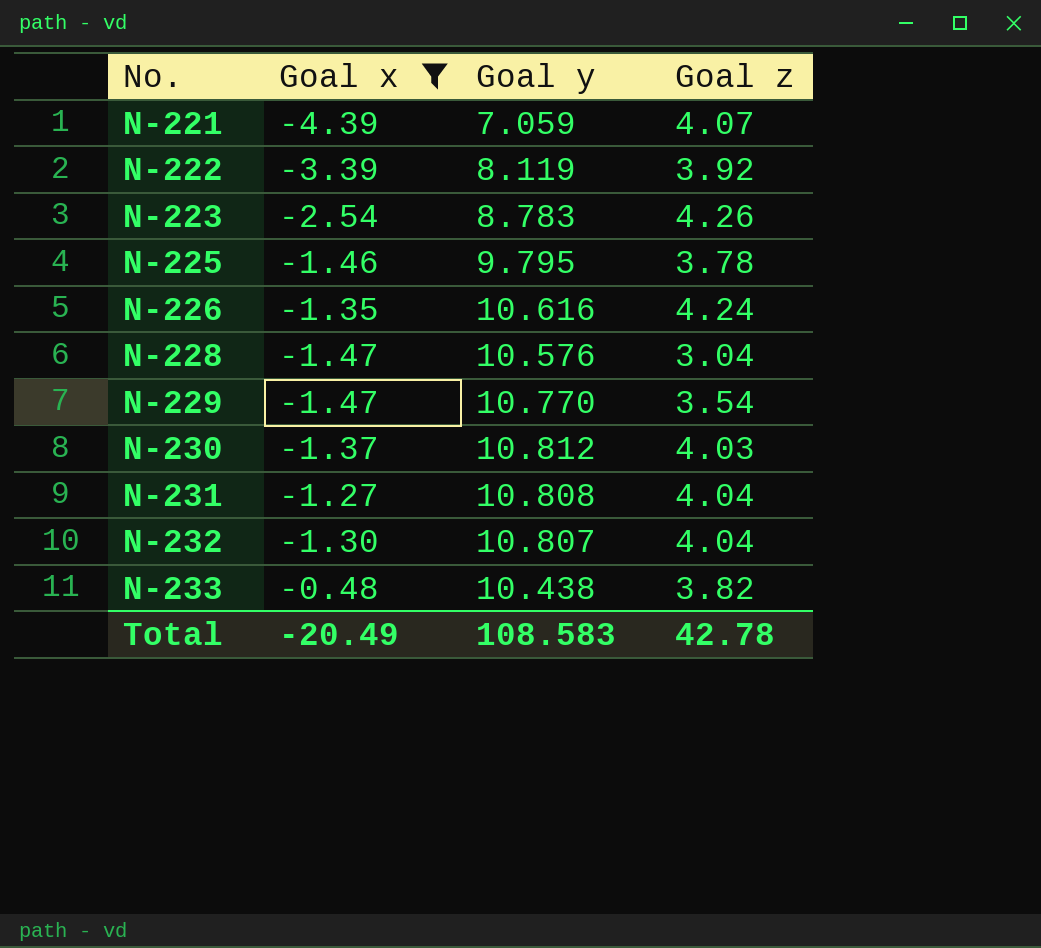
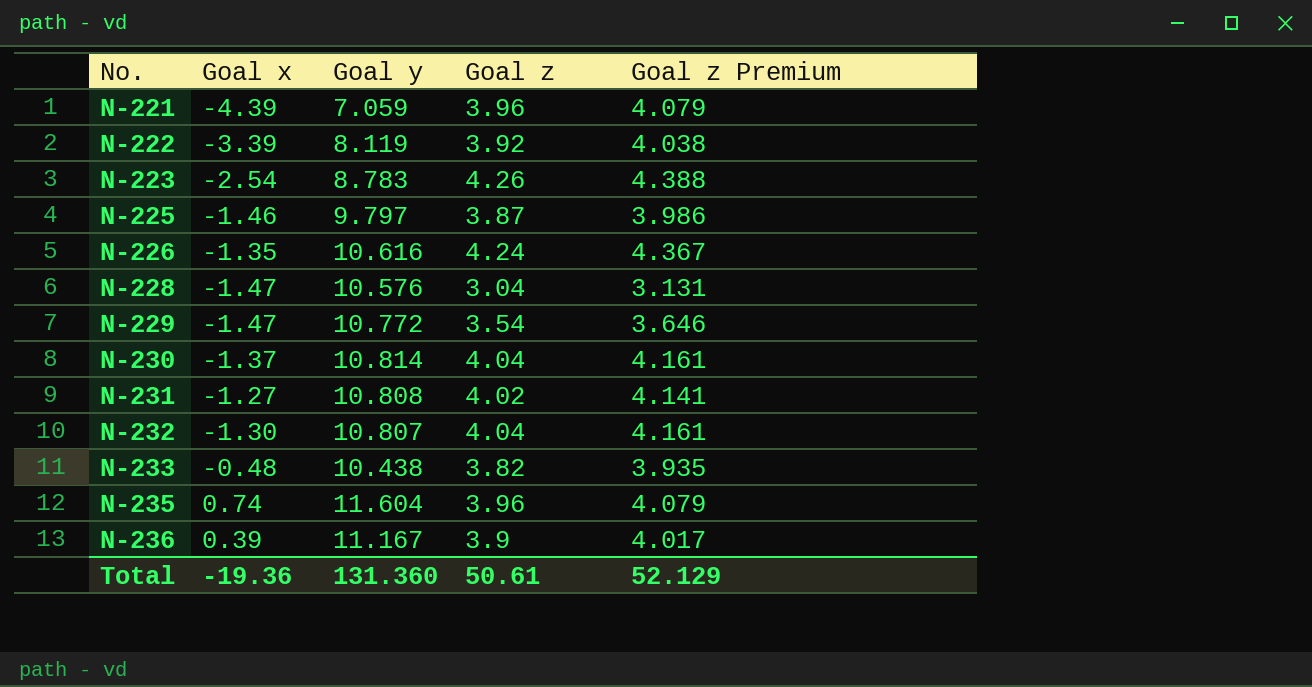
filter: Goal x <= -0.48 -> none
column Goal z Premium | formula: none -> [Goal z] * 1.03
N-221 | Goal z: 4.07 -> 3.96
N-225 | Goal y: 9.795 -> 9.797
N-225 | Goal z: 3.78 -> 3.87
N-229 | Goal y: 10.770 -> 10.772
N-230 | Goal y: 10.812 -> 10.814
N-230 | Goal z: 4.03 -> 4.04
N-231 | Goal z: 4.04 -> 4.02
Total | Goal x: -20.49 -> -19.36
Total | Goal y: 108.583 -> 131.360
Total | Goal z: 42.78 -> 50.61

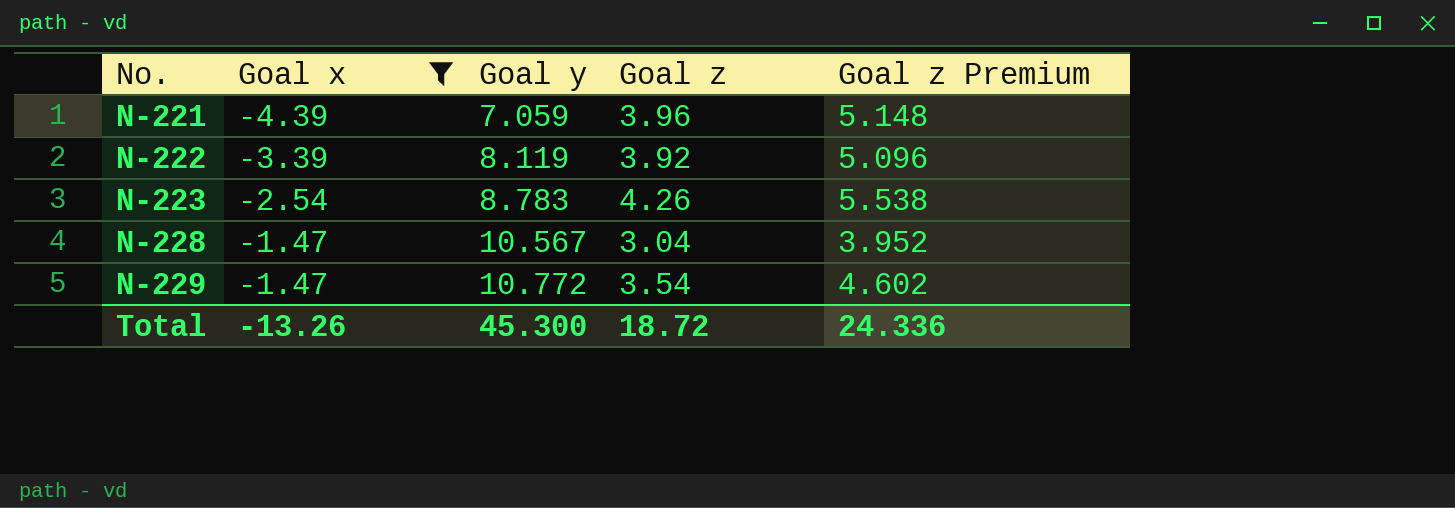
filter: none -> Goal x <= -1.47
column Goal z Premium | formula: [Goal z] * 1.03 -> [Goal z] * 1.3
N-228 | Goal y: 10.576 -> 10.567
Total | Goal x: -19.36 -> -13.26
Total | Goal y: 131.360 -> 45.300
Total | Goal z: 50.61 -> 18.72
Total | Goal z Premium: 52.129 -> 24.336

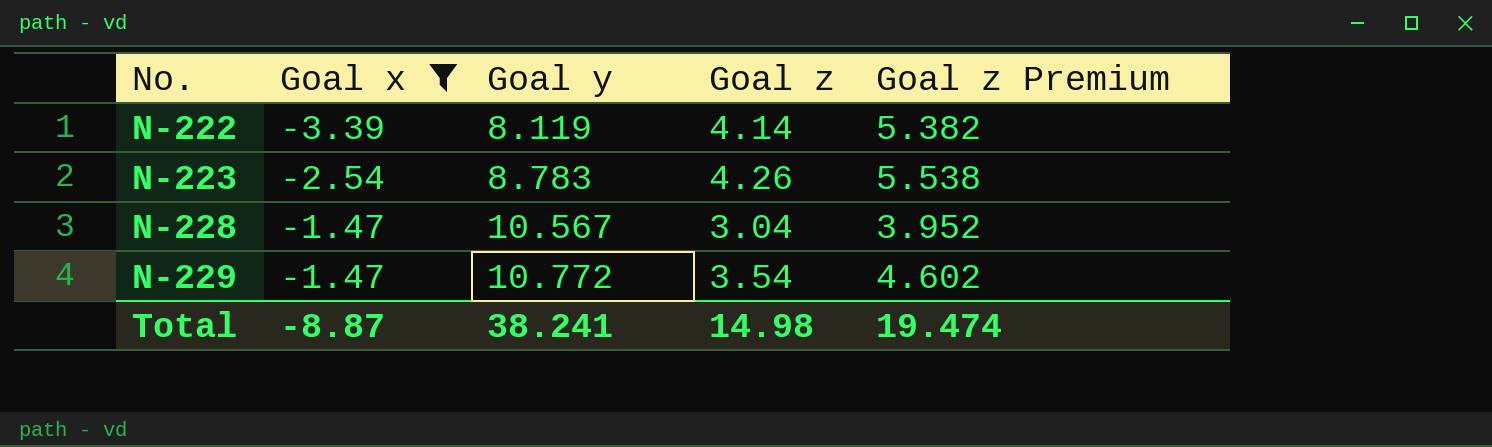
row N-221: -4.39 | 7.059 | 3.96 | 5.148 -> none
N-222 | Goal z: 3.92 -> 4.14
N-222 | Goal z Premium: 5.096 -> 5.382
Total | Goal x: -13.26 -> -8.87
Total | Goal y: 45.300 -> 38.241
Total | Goal z: 18.72 -> 14.98
Total | Goal z Premium: 24.336 -> 19.474

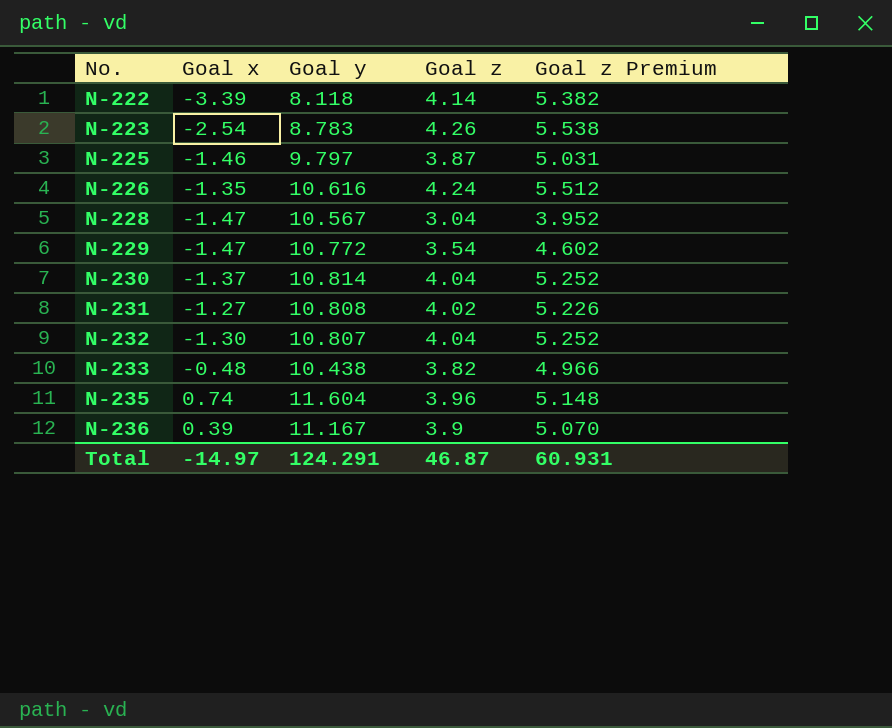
filter: Goal x <= -1.47 -> none
N-222 | Goal y: 8.119 -> 8.118
Total | Goal x: -8.87 -> -14.97
Total | Goal y: 38.241 -> 124.291
Total | Goal z: 14.98 -> 46.87
Total | Goal z Premium: 19.474 -> 60.931

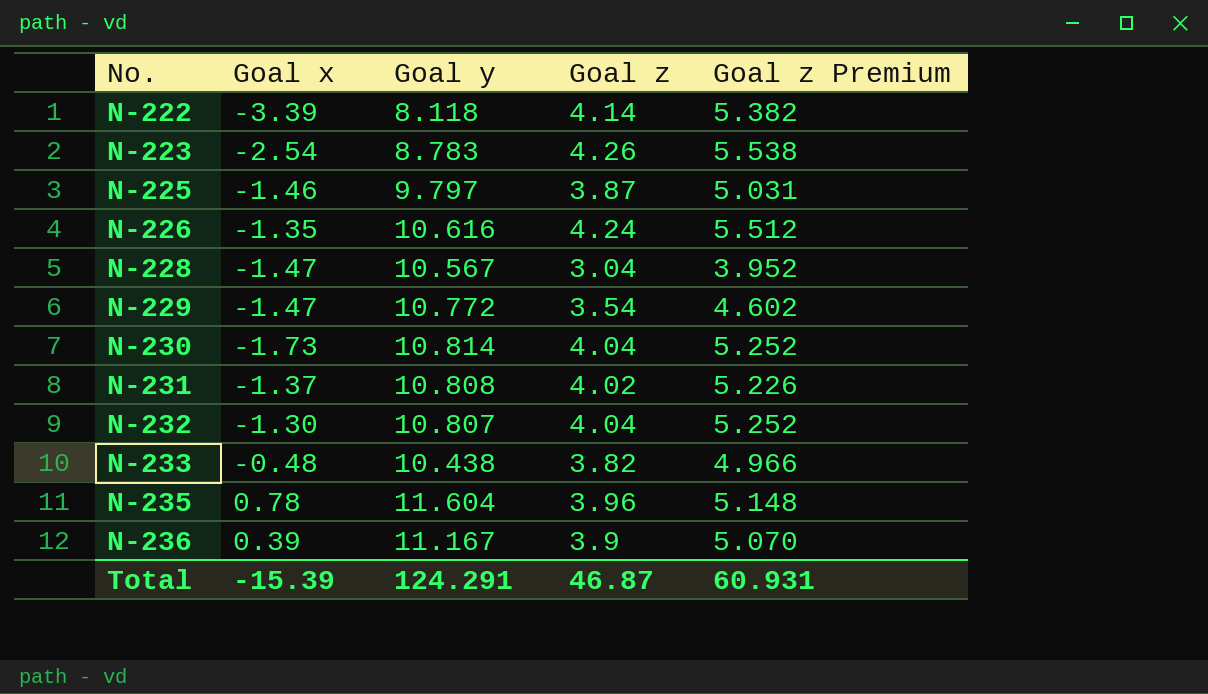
N-230 | Goal x: -1.37 -> -1.73
N-231 | Goal x: -1.27 -> -1.37
N-235 | Goal x: 0.74 -> 0.78
Total | Goal x: -14.97 -> -15.39

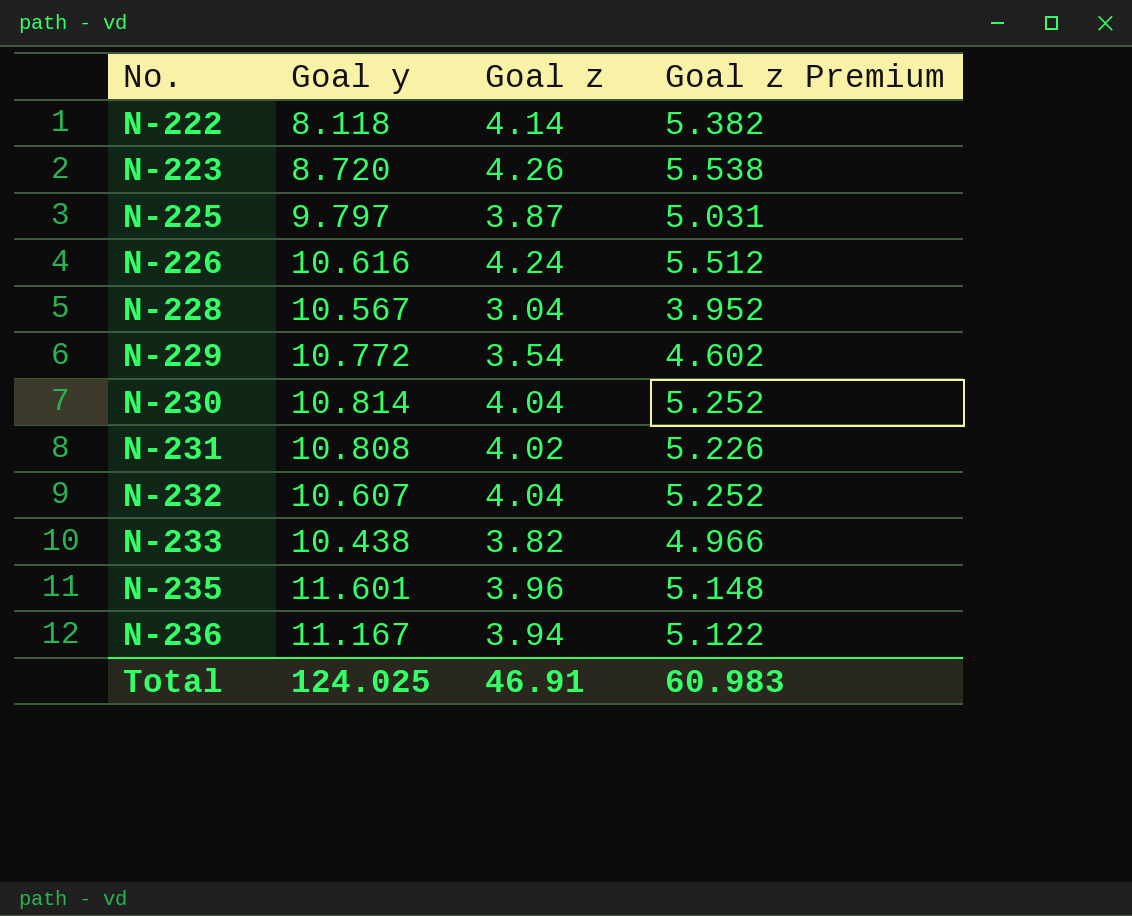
column Goal x | position: 2 -> none
N-223 | Goal y: 8.783 -> 8.720
N-232 | Goal y: 10.807 -> 10.607
N-235 | Goal y: 11.604 -> 11.601
N-236 | Goal z: 3.9 -> 3.94
N-236 | Goal z Premium: 5.070 -> 5.122
Total | Goal y: 124.291 -> 124.025
Total | Goal z: 46.87 -> 46.91
Total | Goal z Premium: 60.931 -> 60.983

